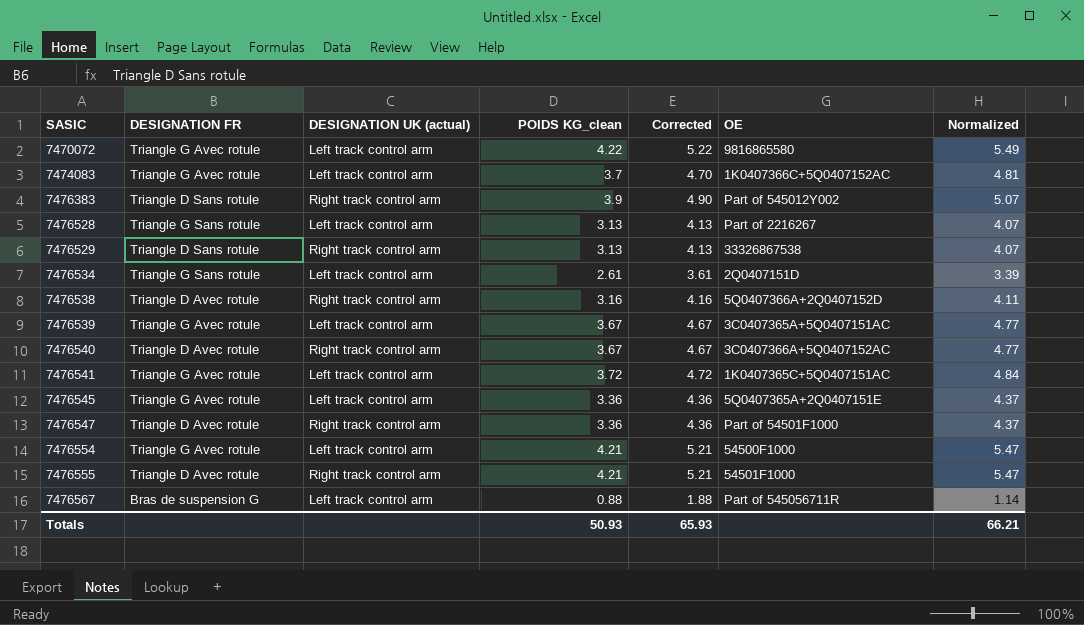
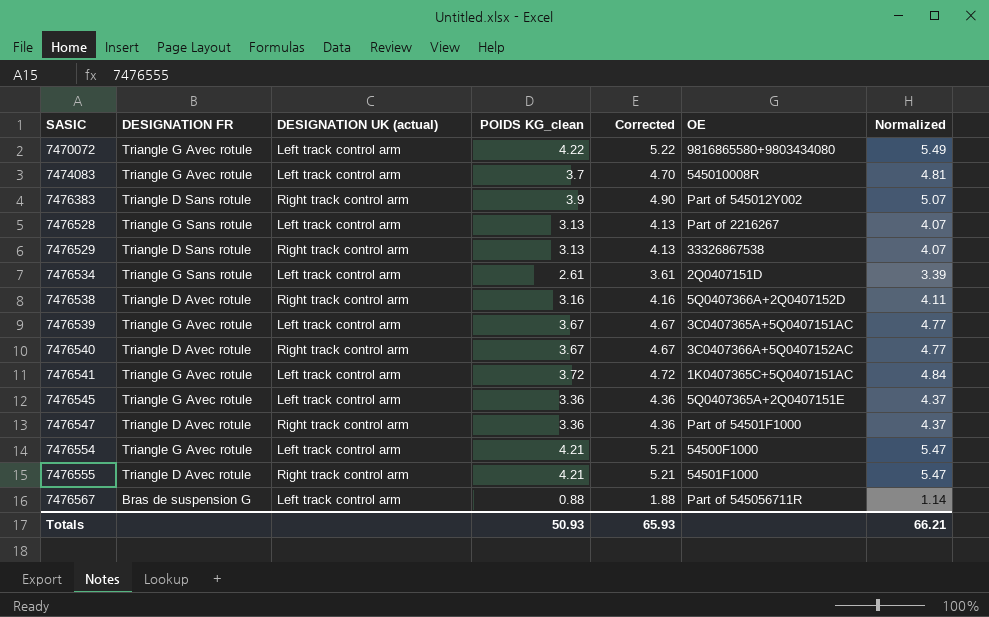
7470072 | OE: 9816865580 -> 9816865580+9803434080
7474083 | OE: 1K0407366C+5Q0407152AC -> 545010008R

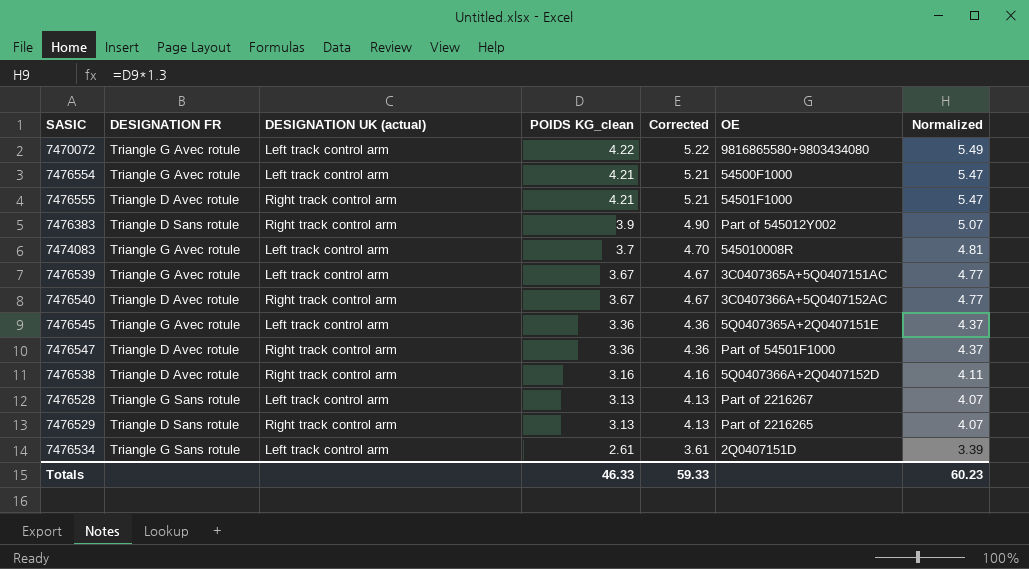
row order: SASIC ascending -> POIDS KG_clean descending
row 7476541: Triangle G Avec rotule | Left track control arm | 3.72 | 4.72 | 1K0407365C+5Q0407151AC | 4.84 -> none
row 7476567: Bras de suspension G | Left track control arm | 0.88 | 1.88 | Part of 545056711R | 1.14 -> none
7476529 | OE: 33326867538 -> Part of 2216265
Totals | POIDS KG_clean: 50.93 -> 46.33
Totals | Corrected: 65.93 -> 59.33
Totals | Normalized: 66.21 -> 60.23

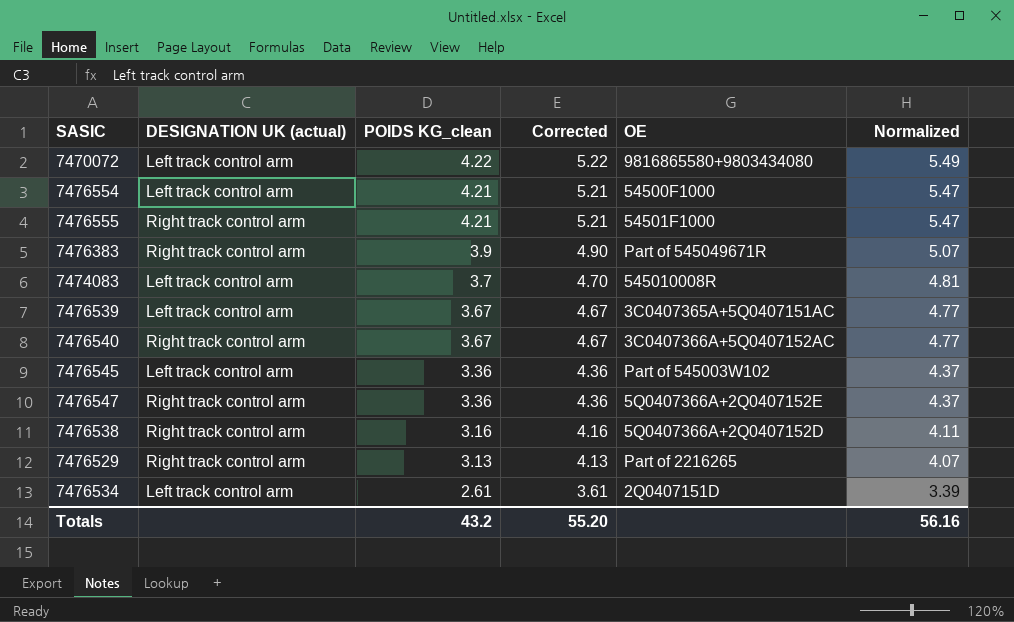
column DESIGNATION FR | position: 2 -> none
row 7476528: Triangle G Sans rotule | Left track control arm | 3.13 | 4.13 | Part of 2216267 | 4.07 -> none
7476383 | OE: Part of 545012Y002 -> Part of 545049671R
7476545 | OE: 5Q0407365A+2Q0407151E -> Part of 545003W102
7476547 | OE: Part of 54501F1000 -> 5Q0407366A+2Q0407152E
Totals | POIDS KG_clean: 46.33 -> 43.2
Totals | Corrected: 59.33 -> 55.20
Totals | Normalized: 60.23 -> 56.16

